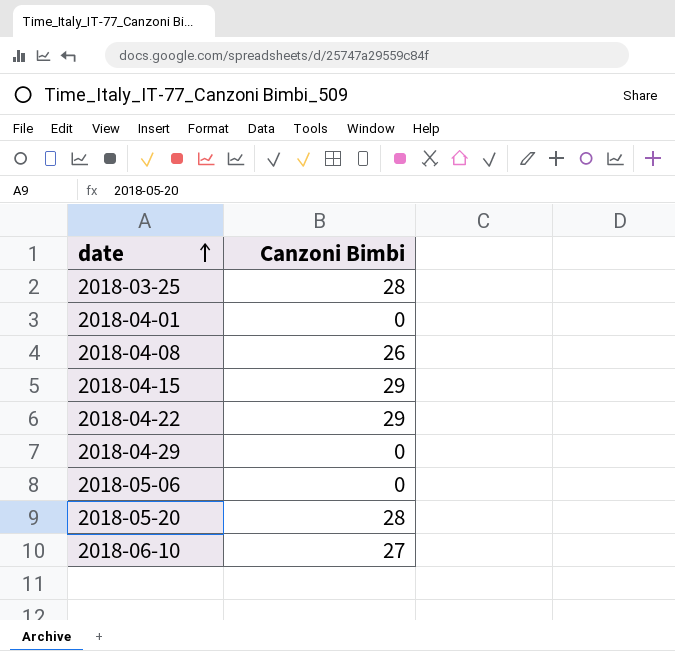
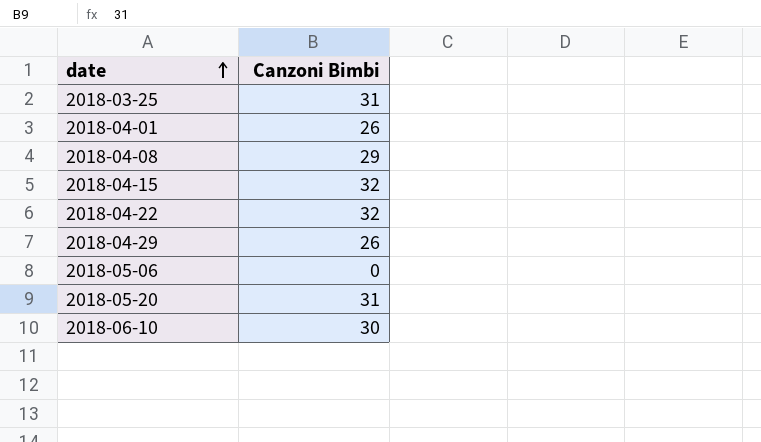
2018-03-25 | Canzoni Bimbi: 28 -> 31
2018-04-01 | Canzoni Bimbi: 0 -> 26
2018-04-08 | Canzoni Bimbi: 26 -> 29
2018-04-15 | Canzoni Bimbi: 29 -> 32
2018-04-22 | Canzoni Bimbi: 29 -> 32
2018-04-29 | Canzoni Bimbi: 0 -> 26
2018-05-20 | Canzoni Bimbi: 28 -> 31
2018-06-10 | Canzoni Bimbi: 27 -> 30

